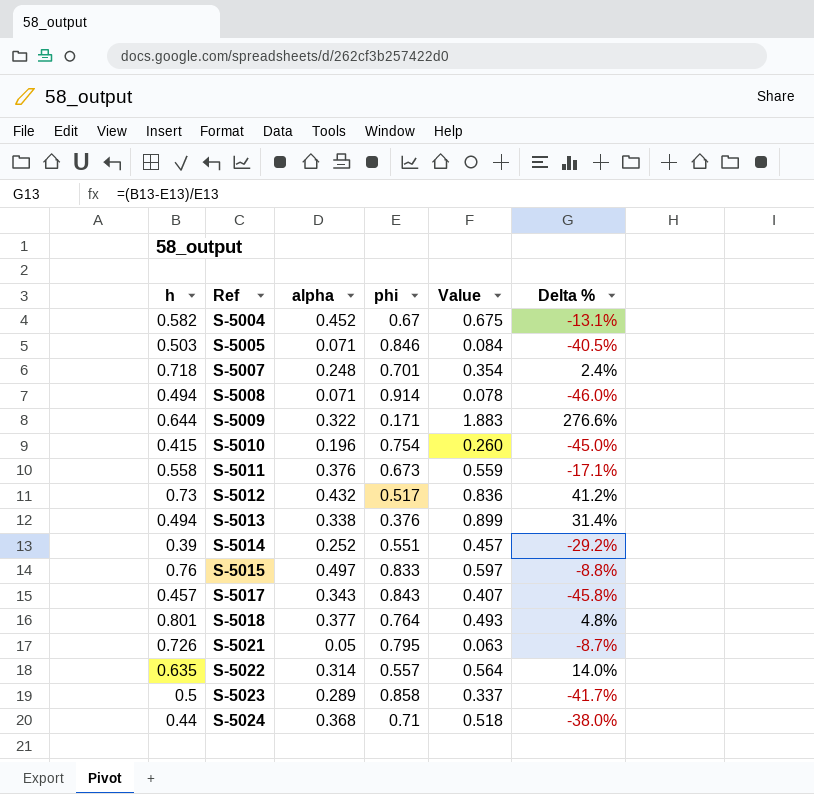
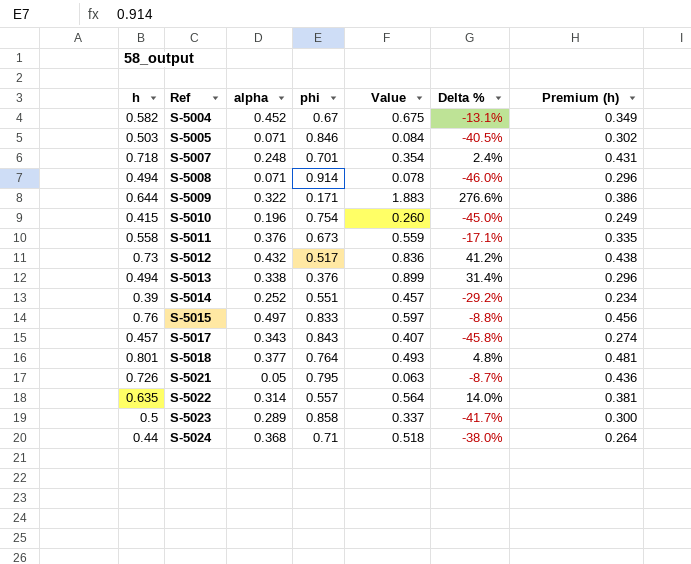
column Premium (h) | formula: none -> [h] * 0.6

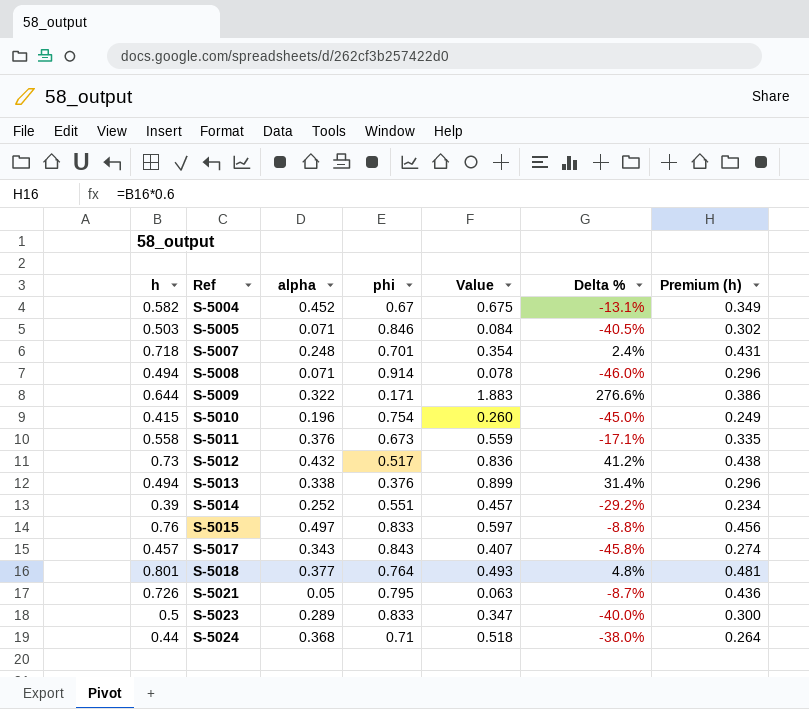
row S-5022: 0.635 | 0.314 | 0.557 | 0.564 | 14.0% | 0.381 -> none
S-5023 | phi: 0.858 -> 0.833
S-5023 | Value: 0.337 -> 0.347
S-5023 | Delta %: -41.7% -> -40.0%

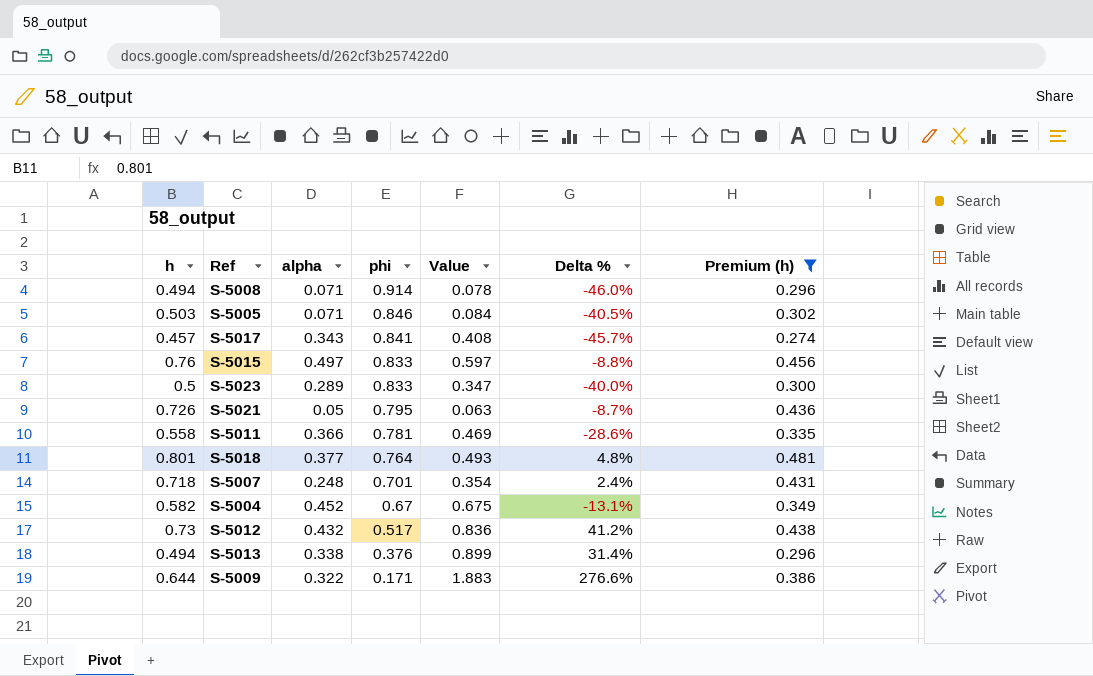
filter: none -> Premium (h) >= 0.274
row order: Ref ascending -> phi descending
S-5017 | phi: 0.843 -> 0.841
S-5017 | Value: 0.407 -> 0.408
S-5017 | Delta %: -45.8% -> -45.7%
S-5011 | alpha: 0.376 -> 0.366
S-5011 | phi: 0.673 -> 0.781
S-5011 | Value: 0.559 -> 0.469
S-5011 | Delta %: -17.1% -> -28.6%

